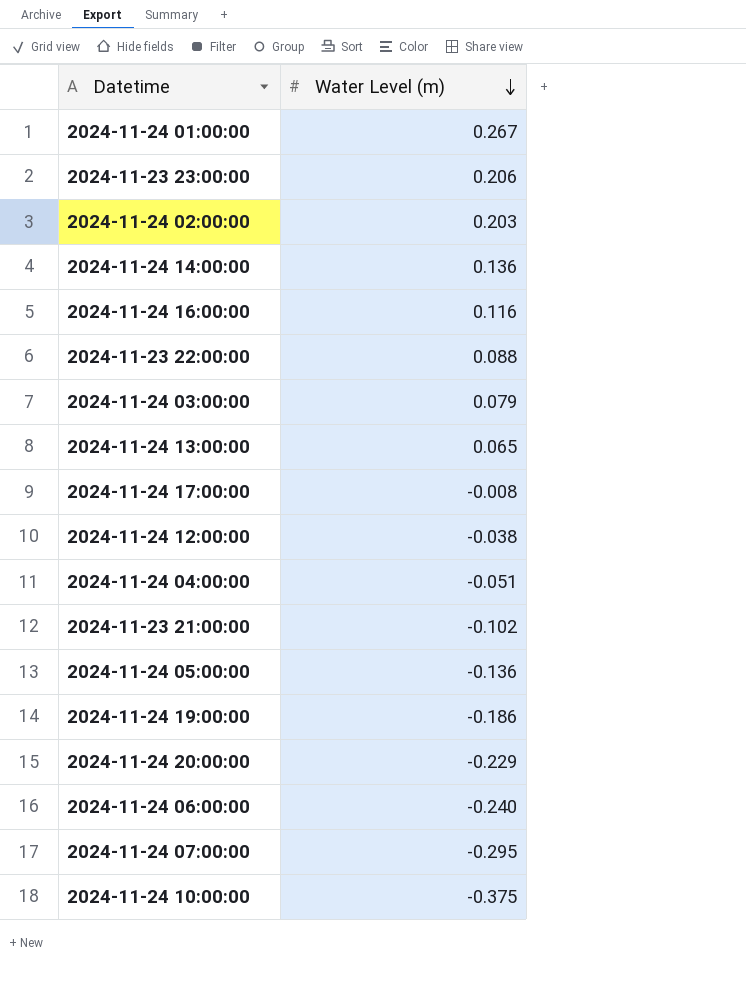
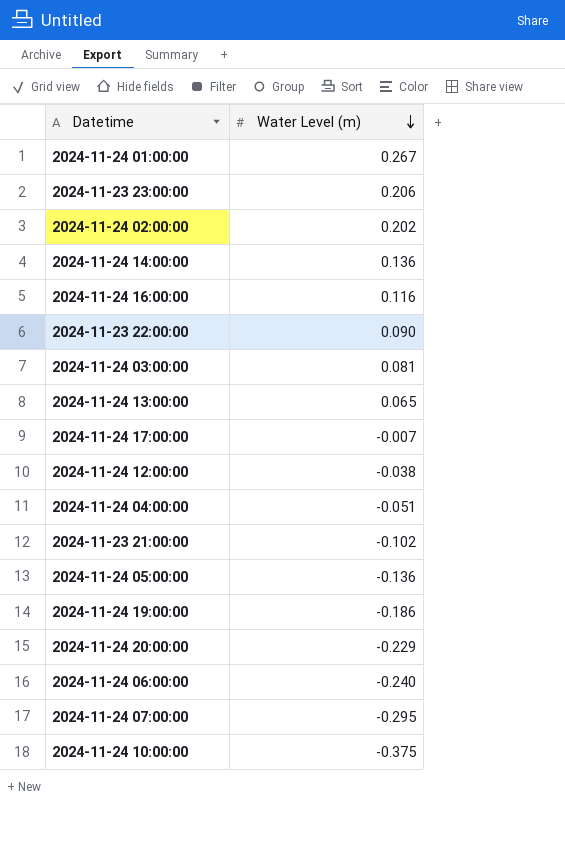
2024-11-24 02:00:00 | Water Level (m): 0.203 -> 0.202
2024-11-23 22:00:00 | Water Level (m): 0.088 -> 0.090
2024-11-24 03:00:00 | Water Level (m): 0.079 -> 0.081
2024-11-24 17:00:00 | Water Level (m): -0.008 -> -0.007

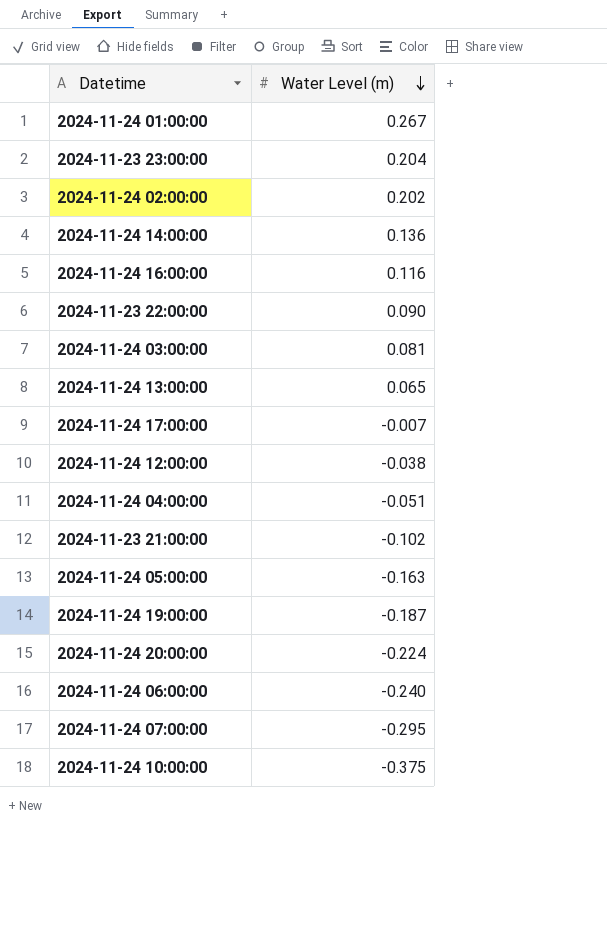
2024-11-23 23:00:00 | Water Level (m): 0.206 -> 0.204
2024-11-24 05:00:00 | Water Level (m): -0.136 -> -0.163
2024-11-24 19:00:00 | Water Level (m): -0.186 -> -0.187
2024-11-24 20:00:00 | Water Level (m): -0.229 -> -0.224

